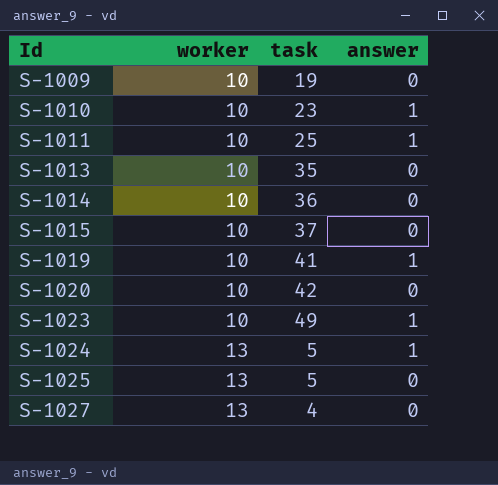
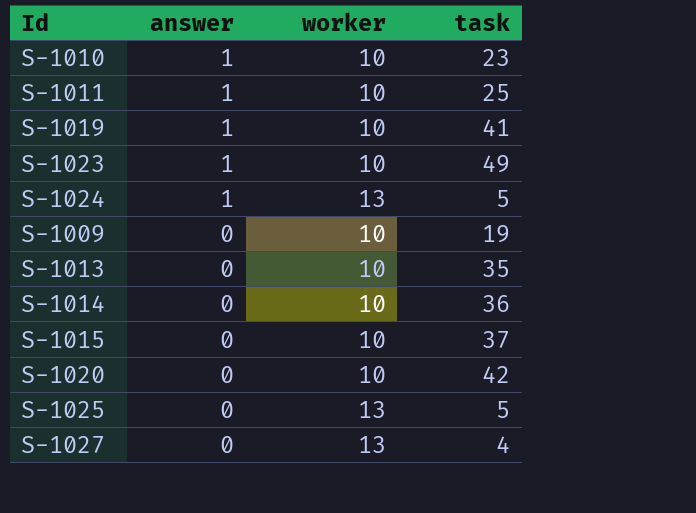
row order: Id ascending -> answer descending
column answer | position: 4 -> 2

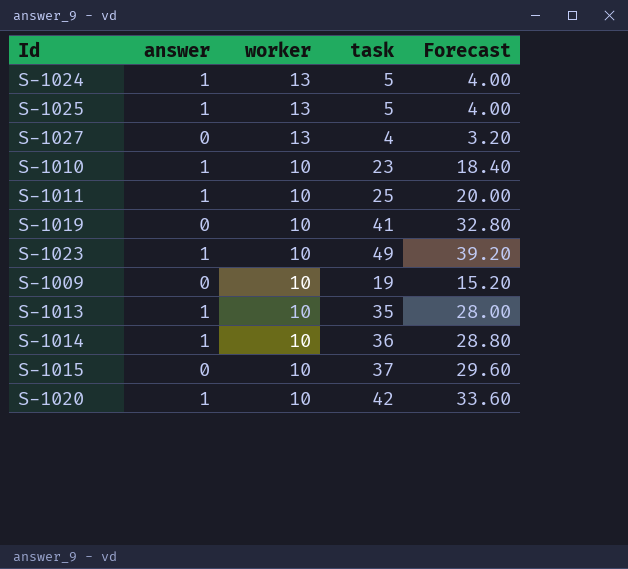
row order: answer descending -> worker descending
column Forecast | formula: none -> [task] * 0.8
S-1025 | answer: 0 -> 1
S-1019 | answer: 1 -> 0
S-1013 | answer: 0 -> 1
S-1014 | answer: 0 -> 1
S-1020 | answer: 0 -> 1

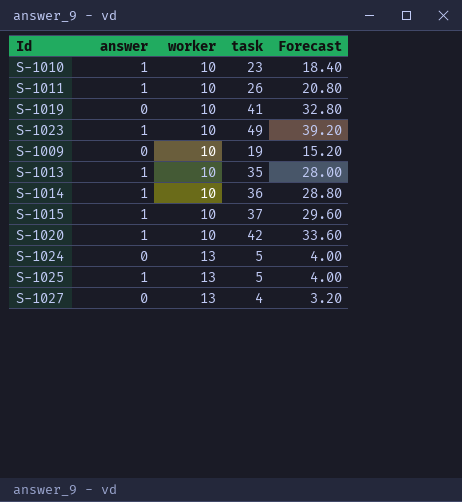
row order: worker descending -> worker ascending
S-1011 | task: 25 -> 26
S-1011 | Forecast: 20.00 -> 20.80
S-1015 | answer: 0 -> 1
S-1024 | answer: 1 -> 0

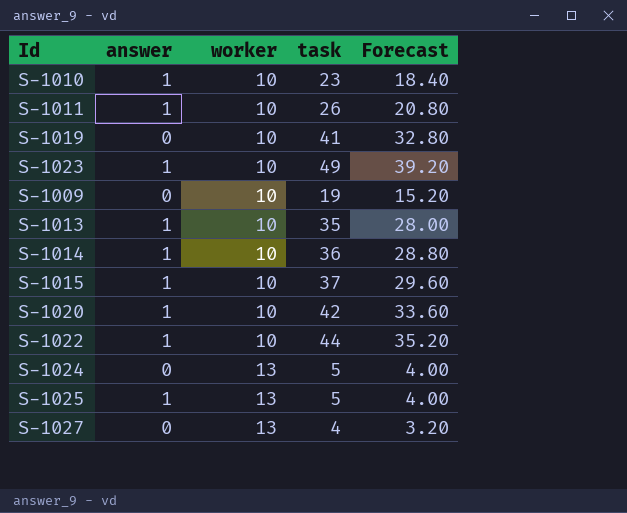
row S-1022: none -> 1 | 10 | 44 | 35.20

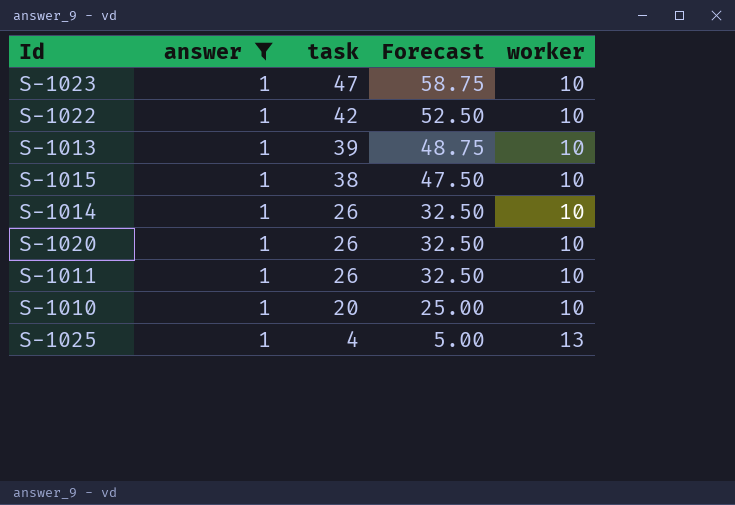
filter: none -> answer = 1
row order: worker ascending -> task descending
column Forecast | formula: [task] * 0.8 -> [task] * 1.25
column worker | position: 3 -> 5
S-1023 | task: 49 -> 47
S-1022 | task: 44 -> 42
S-1013 | task: 35 -> 39
S-1015 | task: 37 -> 38
S-1014 | task: 36 -> 26
S-1020 | task: 42 -> 26
S-1010 | task: 23 -> 20
S-1025 | task: 5 -> 4

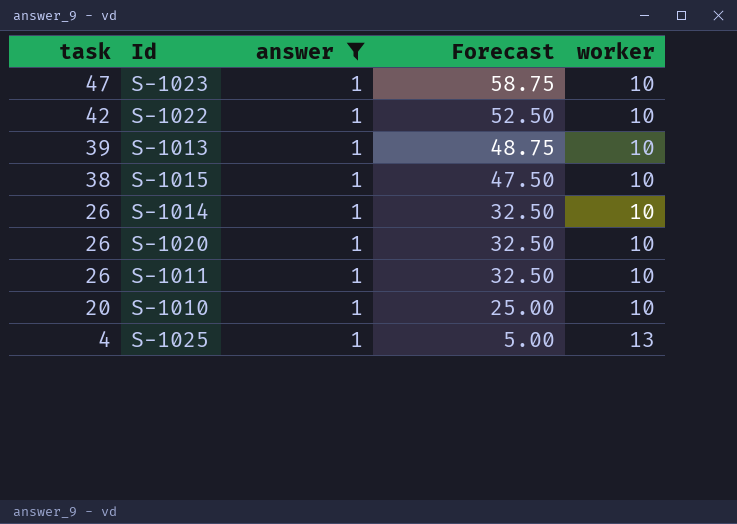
column task | position: 3 -> 1

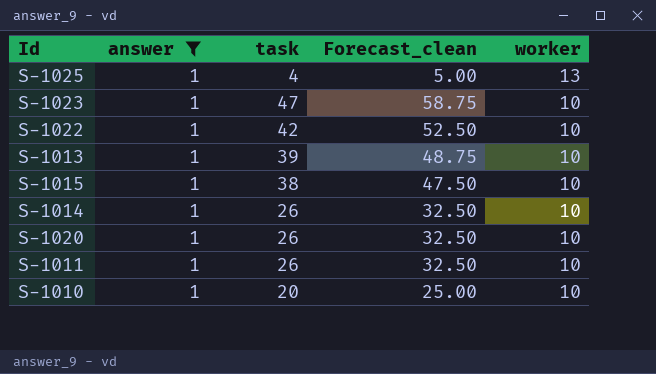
row order: task descending -> worker descending
column task | position: 1 -> 3
column name: Forecast -> Forecast_clean

